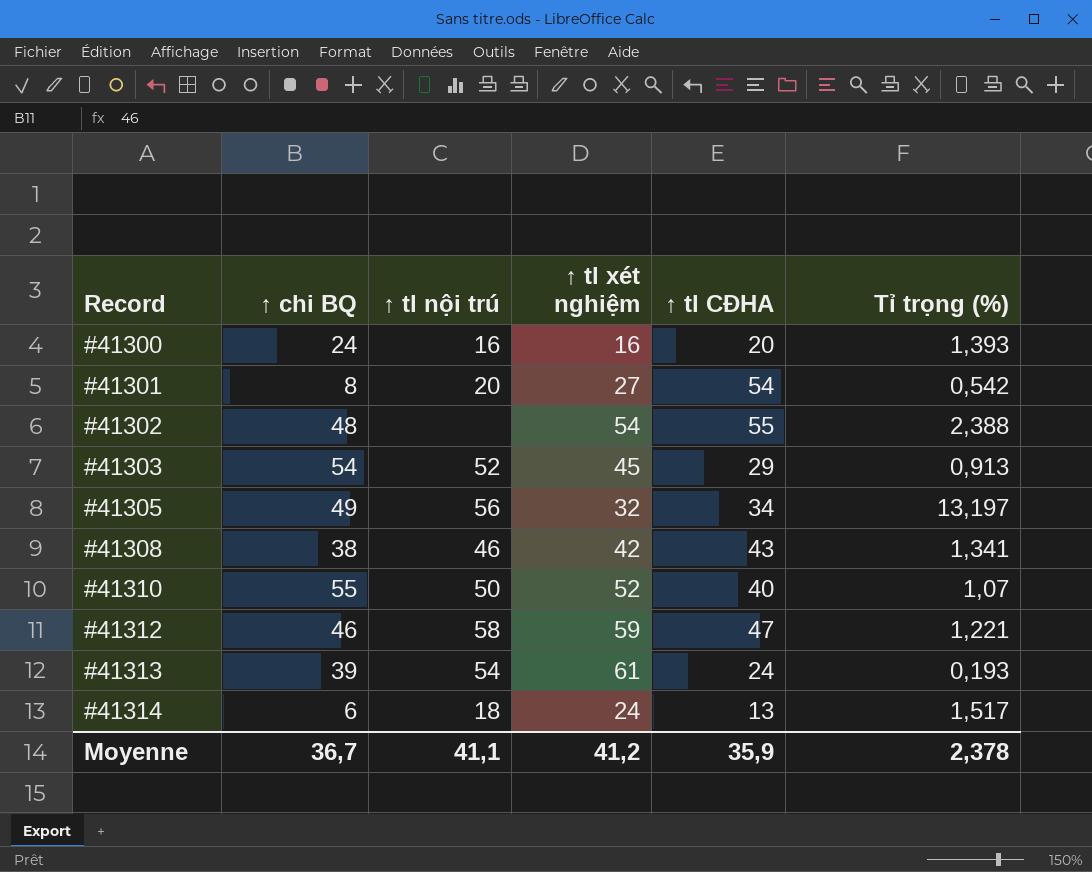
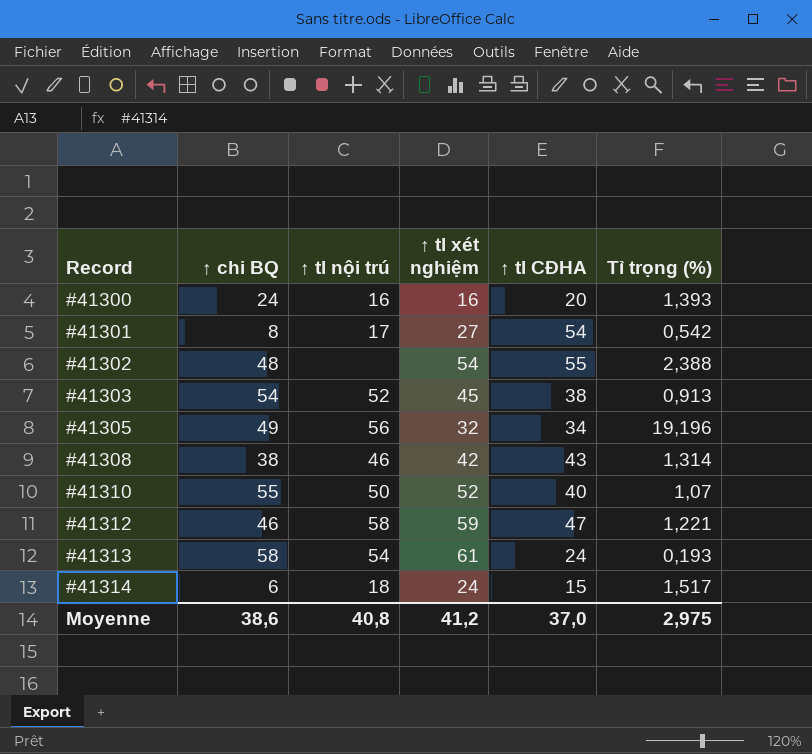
#41301 | ↑ tl nội trú: 20 -> 17
#41303 | ↑ tl CĐHA: 29 -> 38
#41305 | Tỉ trọng (%): 13,197 -> 19,196
#41308 | Tỉ trọng (%): 1,341 -> 1,314
#41313 | ↑ chi BQ: 39 -> 58
#41314 | ↑ tl CĐHA: 13 -> 15
Moyenne | ↑ chi BQ: 36,7 -> 38,6
Moyenne | ↑ tl nội trú: 41,1 -> 40,8
Moyenne | ↑ tl CĐHA: 35,9 -> 37,0
Moyenne | Tỉ trọng (%): 2,378 -> 2,975

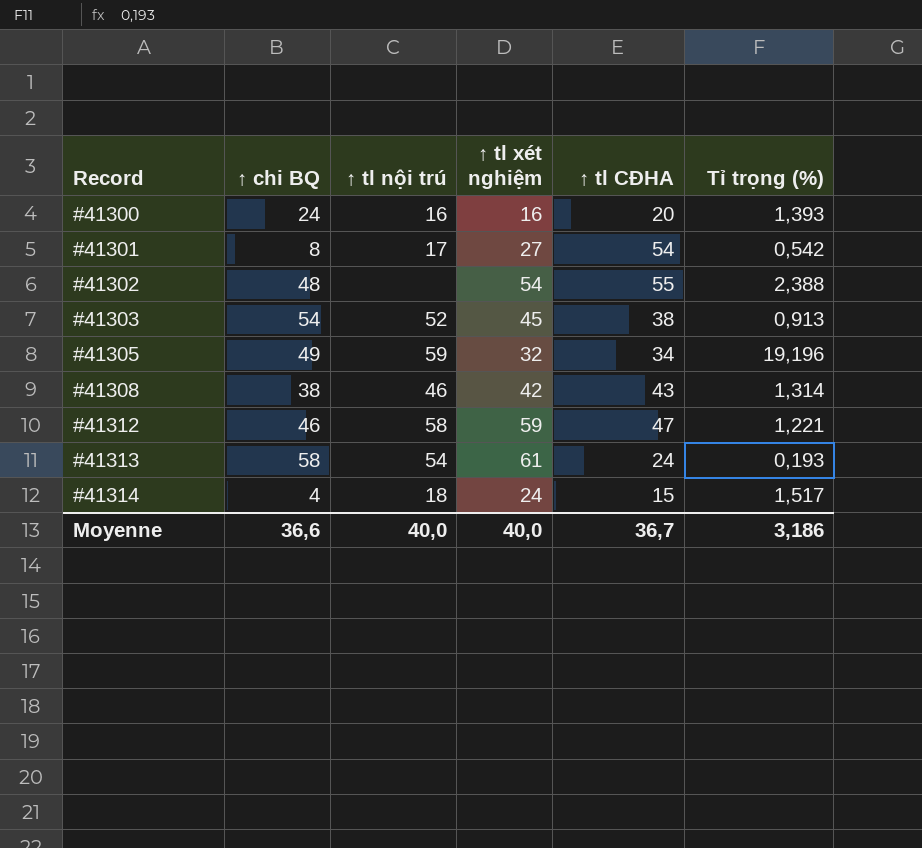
row #41310: 55 | 50 | 52 | 40 | 1,07 -> none
#41305 | ↑ tl nội trú: 56 -> 59
#41314 | ↑ chi BQ: 6 -> 4
Moyenne | ↑ chi BQ: 38,6 -> 36,6
Moyenne | ↑ tl nội trú: 40,8 -> 40,0
Moyenne | ↑ tl xét nghiệm: 41,2 -> 40,0
Moyenne | ↑ tl CĐHA: 37,0 -> 36,7
Moyenne | Tỉ trọng (%): 2,975 -> 3,186

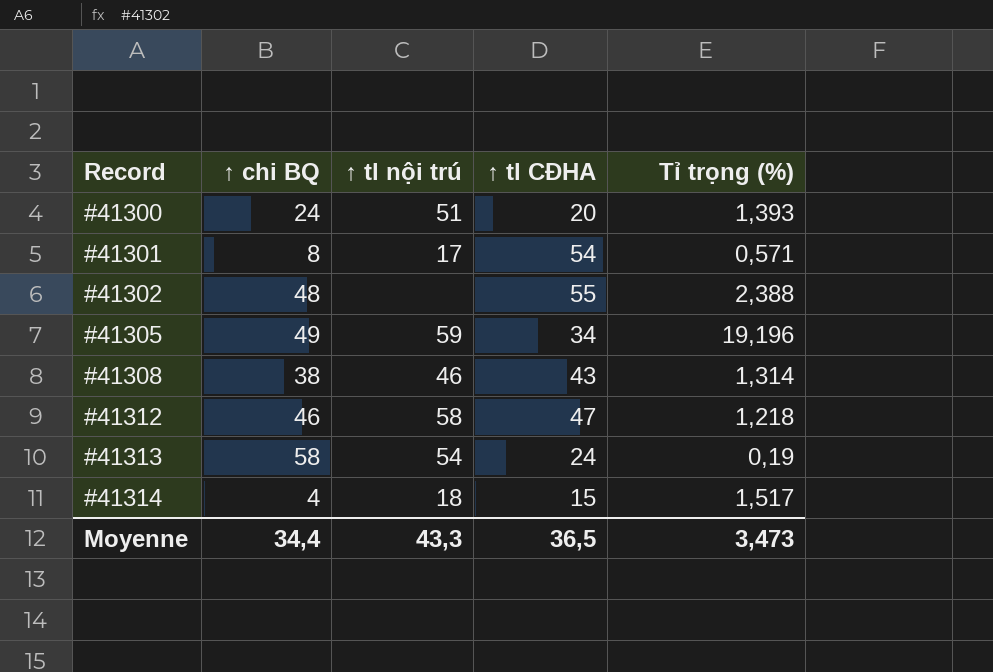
column ↑ tl xét nghiệm | position: 4 -> none
row #41303: 54 | 52 | 45 | 38 | 0,913 -> none
#41300 | ↑ tl nội trú: 16 -> 51
#41301 | Tỉ trọng (%): 0,542 -> 0,571
#41312 | Tỉ trọng (%): 1,221 -> 1,218
#41313 | Tỉ trọng (%): 0,193 -> 0,19
Moyenne | ↑ chi BQ: 36,6 -> 34,4
Moyenne | ↑ tl nội trú: 40,0 -> 43,3
Moyenne | ↑ tl CĐHA: 36,7 -> 36,5
Moyenne | Tỉ trọng (%): 3,186 -> 3,473

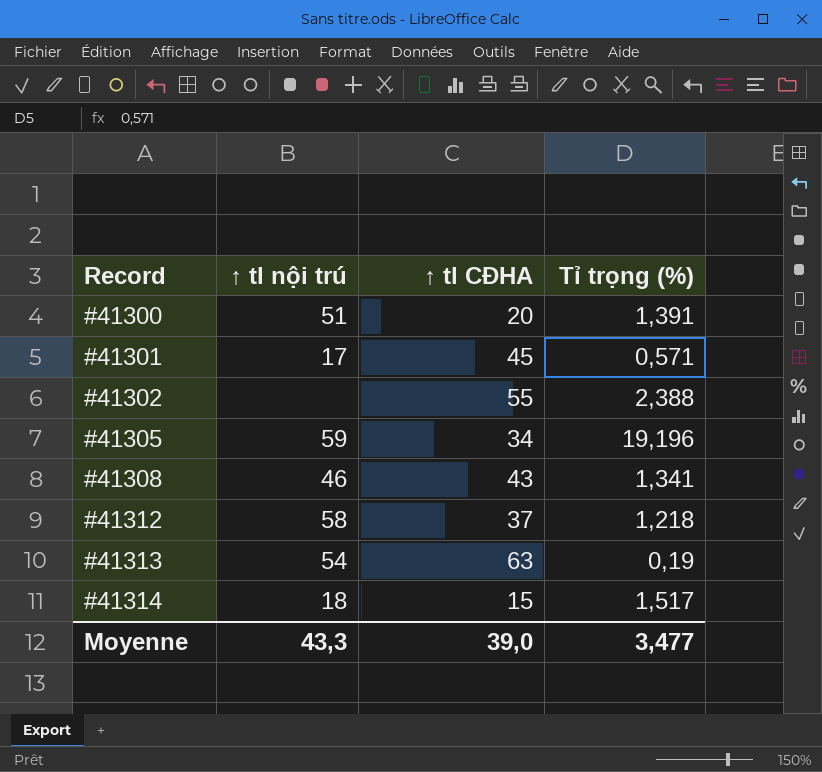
column ↑ chi BQ | position: 2 -> none
#41300 | Tỉ trọng (%): 1,393 -> 1,391
#41301 | ↑ tl CĐHA: 54 -> 45
#41308 | Tỉ trọng (%): 1,314 -> 1,341
#41312 | ↑ tl CĐHA: 47 -> 37
#41313 | ↑ tl CĐHA: 24 -> 63
Moyenne | ↑ tl CĐHA: 36,5 -> 39,0
Moyenne | Tỉ trọng (%): 3,473 -> 3,477

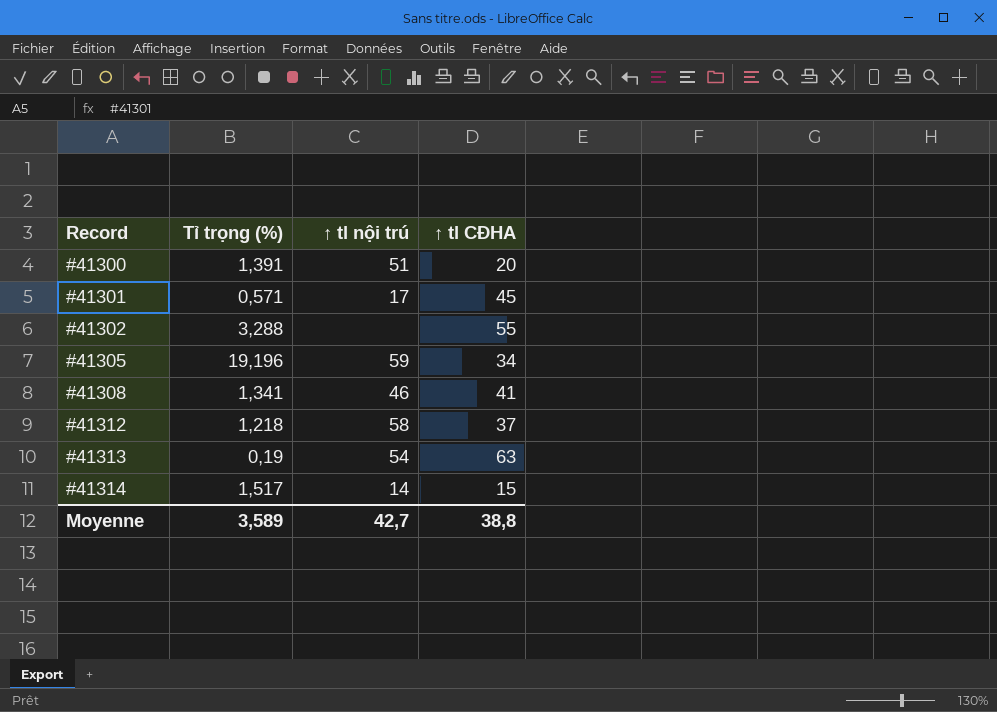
column Tỉ trọng (%) | position: 4 -> 2
#41302 | Tỉ trọng (%): 2,388 -> 3,288
#41308 | ↑ tl CĐHA: 43 -> 41
#41314 | ↑ tl nội trú: 18 -> 14
Moyenne | Tỉ trọng (%): 3,477 -> 3,589
Moyenne | ↑ tl nội trú: 43,3 -> 42,7
Moyenne | ↑ tl CĐHA: 39,0 -> 38,8

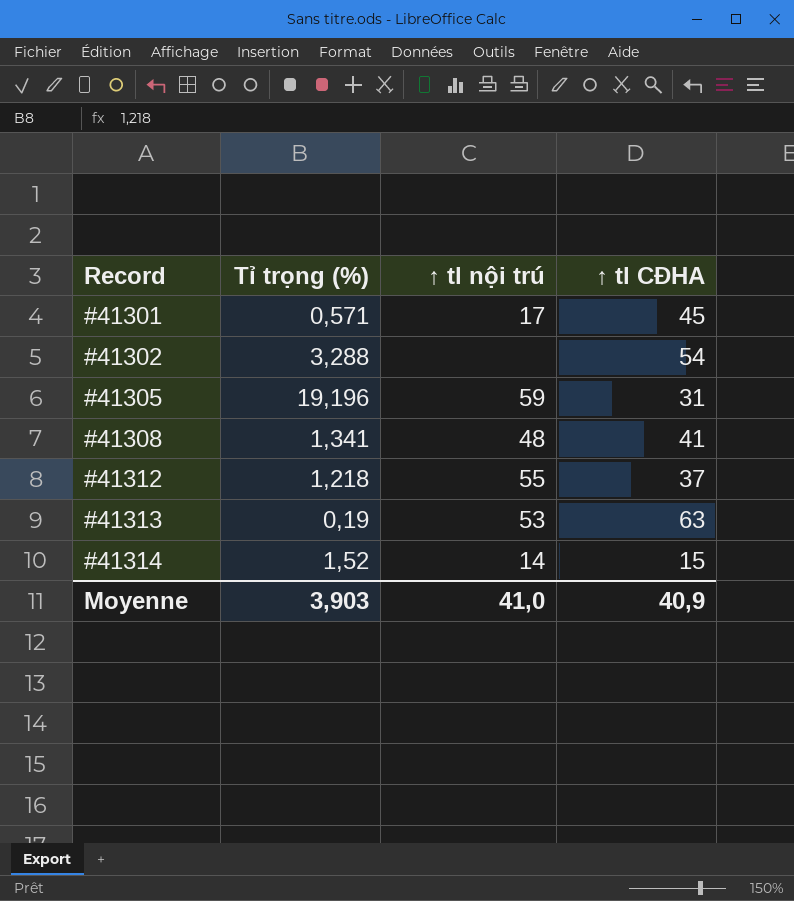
row #41300: 1,391 | 51 | 20 -> none
#41302 | ↑ tl CĐHA: 55 -> 54
#41305 | ↑ tl CĐHA: 34 -> 31
#41308 | ↑ tl nội trú: 46 -> 48
#41312 | ↑ tl nội trú: 58 -> 55
#41313 | ↑ tl nội trú: 54 -> 53
#41314 | Tỉ trọng (%): 1,517 -> 1,52
Moyenne | Tỉ trọng (%): 3,589 -> 3,903
Moyenne | ↑ tl nội trú: 42,7 -> 41,0
Moyenne | ↑ tl CĐHA: 38,8 -> 40,9

